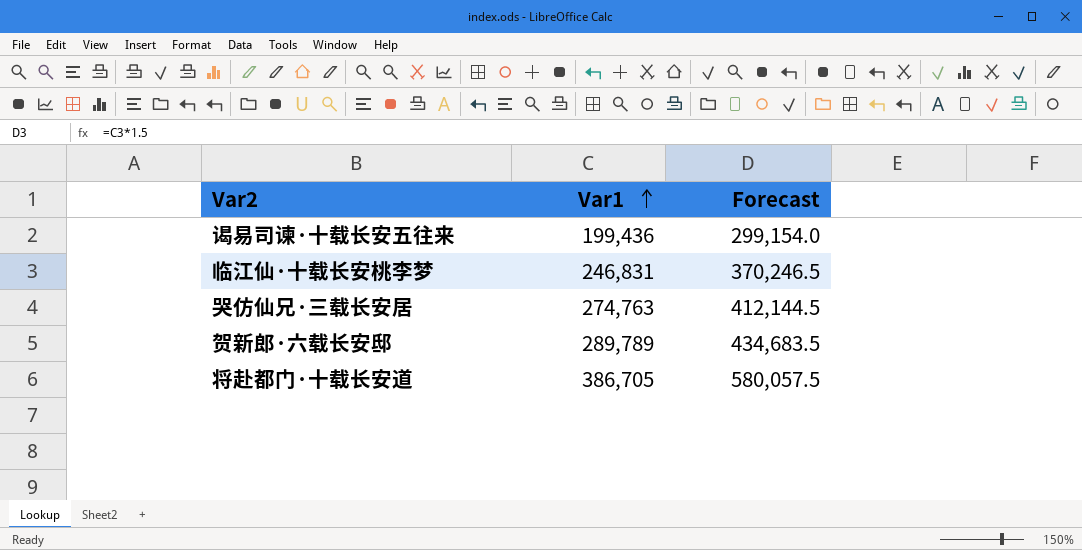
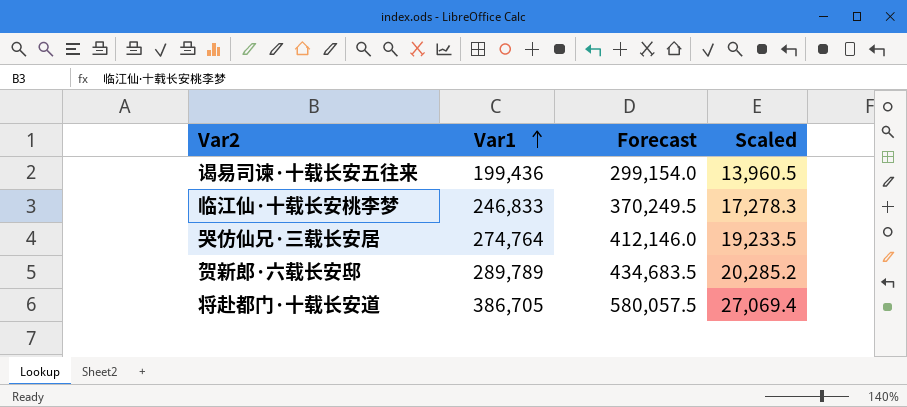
column Scaled | formula: none -> [Var1] * 0.07
临江仙·十载长安桃李梦 | Var1: 246,831 -> 246,833
临江仙·十载长安桃李梦 | Forecast: 370,246.5 -> 370,249.5
哭仿仙兄·三载长安居 | Var1: 274,763 -> 274,764
哭仿仙兄·三载长安居 | Forecast: 412,144.5 -> 412,146.0

